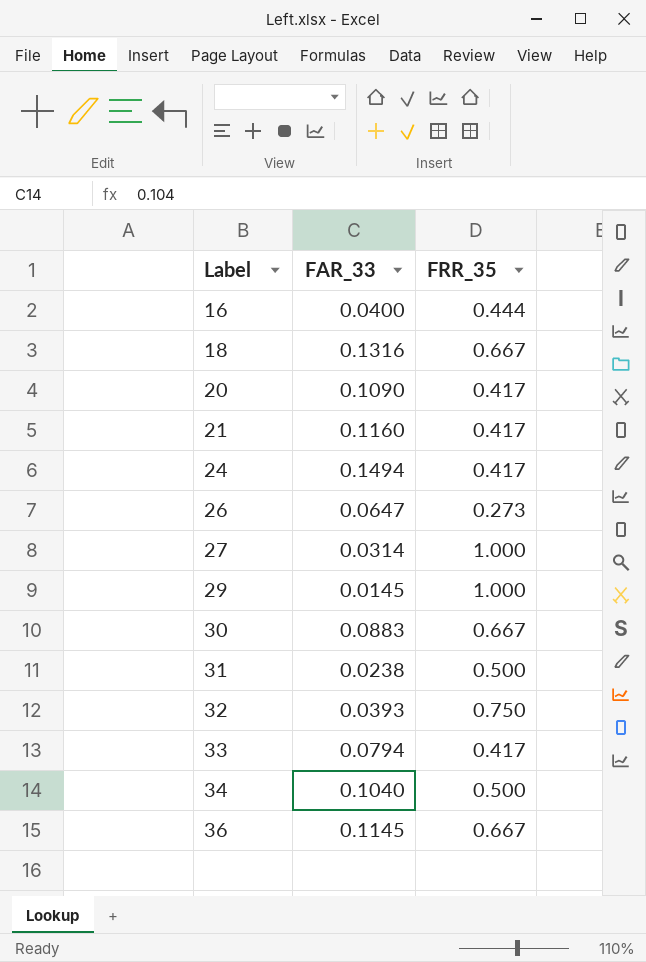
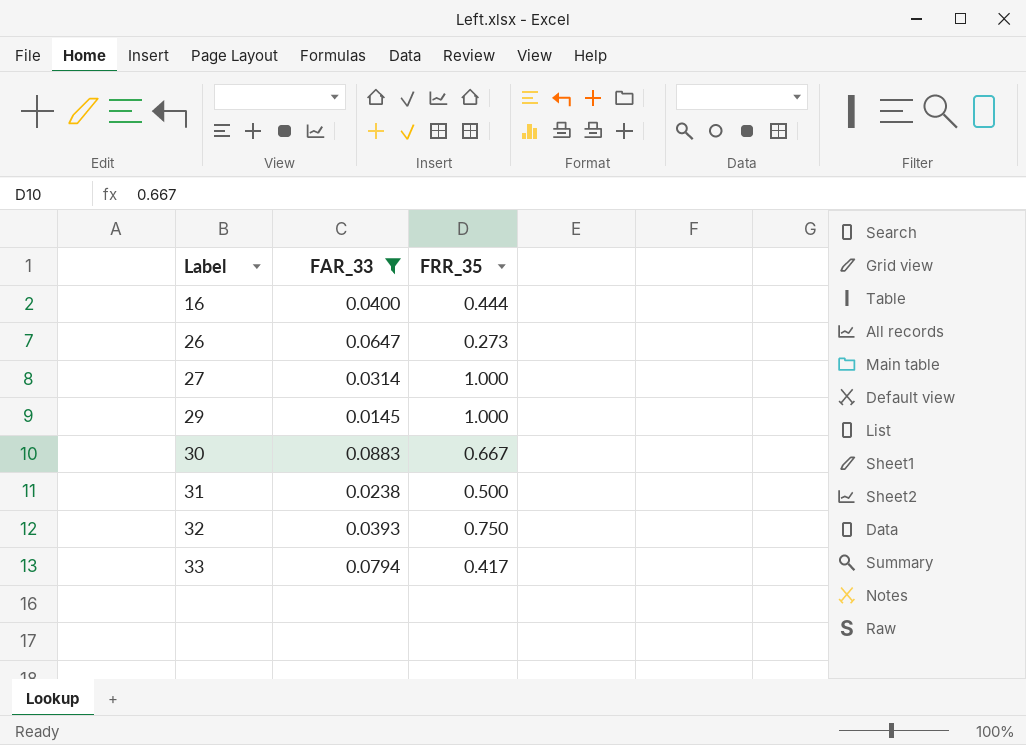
filter: none -> FAR_33 <= 0.0883

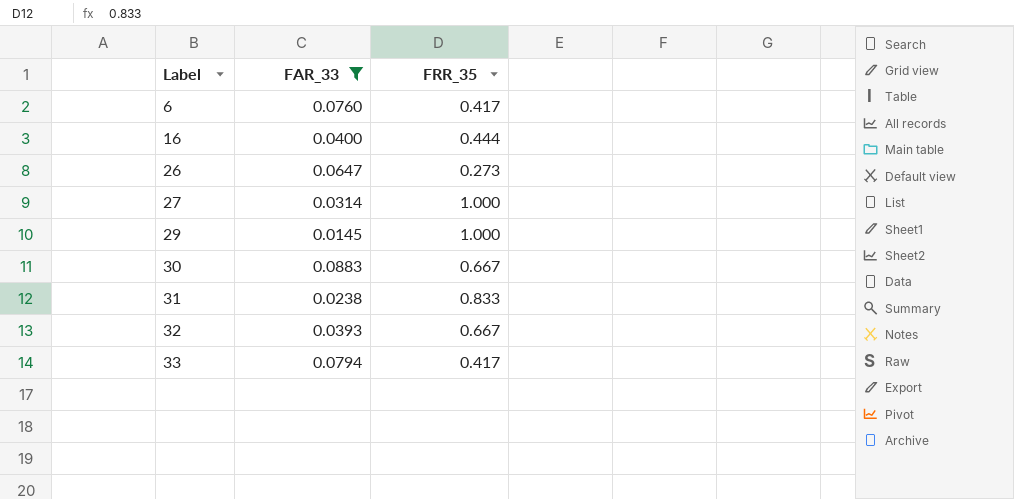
row 6: none -> 0.0760 | 0.417
31 | FRR_35: 0.500 -> 0.833
32 | FRR_35: 0.750 -> 0.667

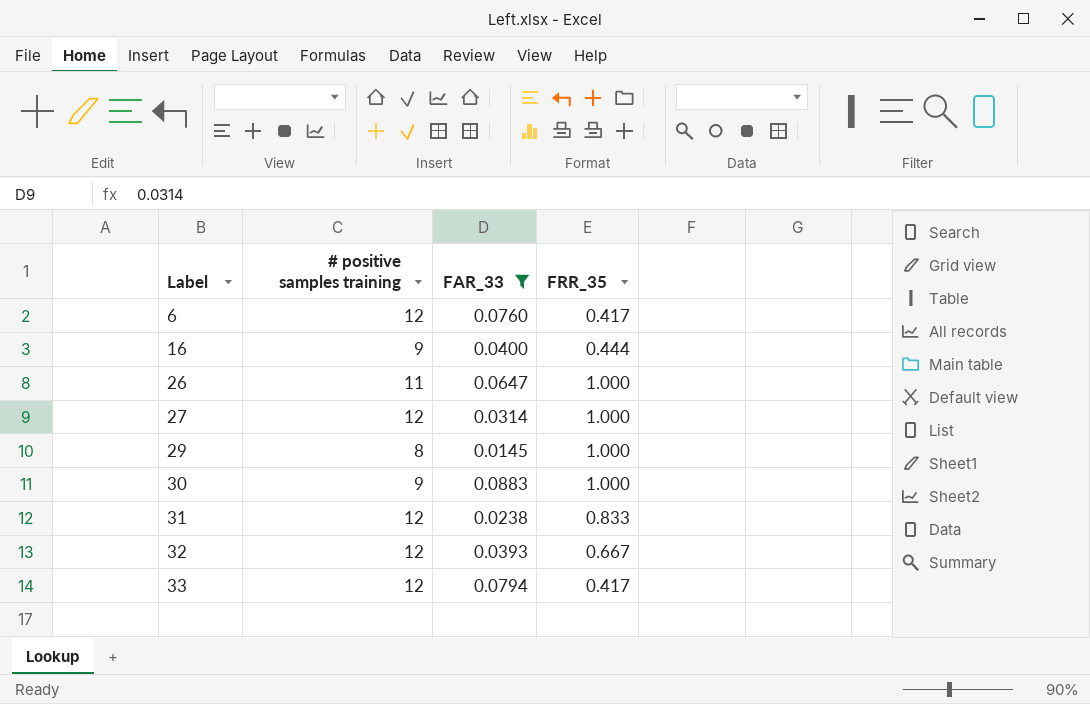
column # positive samples training | position: none -> 2
26 | FRR_35: 0.273 -> 1.000
30 | FRR_35: 0.667 -> 1.000

